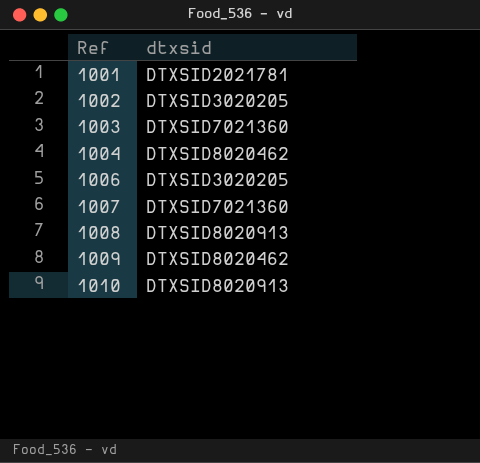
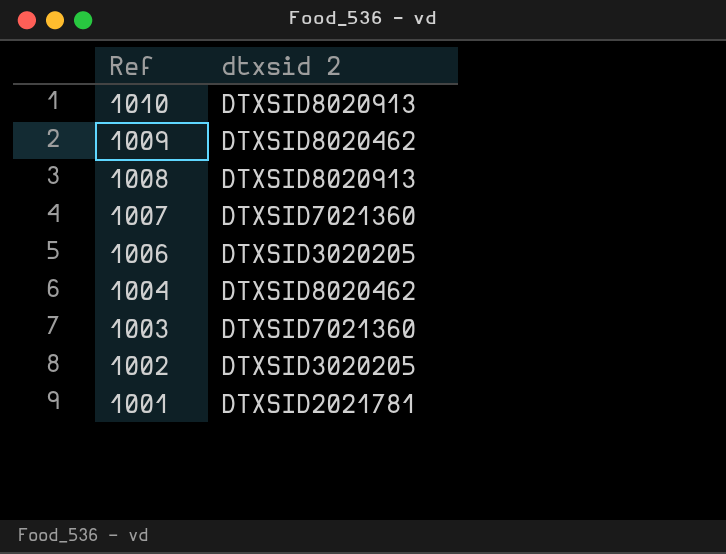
row order: Ref ascending -> Ref descending
column name: dtxsid -> dtxsid 2

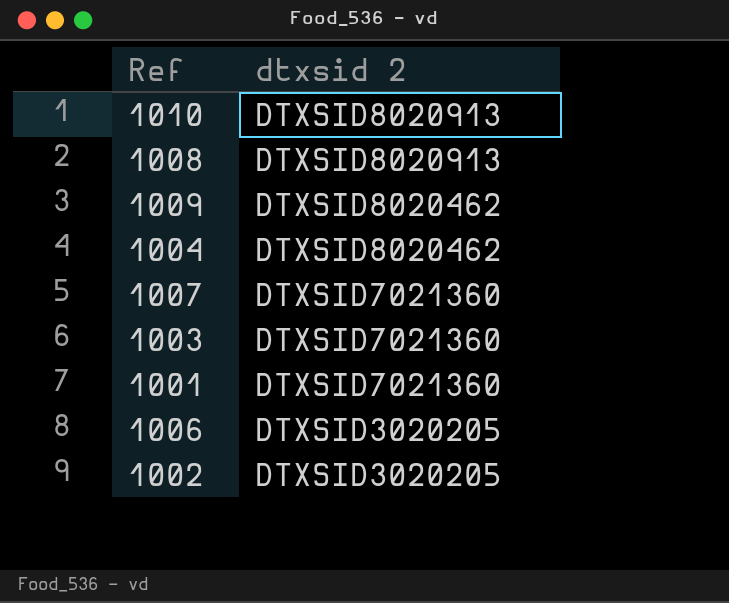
row order: Ref descending -> dtxsid 2 descending
1001 | dtxsid 2: DTXSID2021781 -> DTXSID7021360

